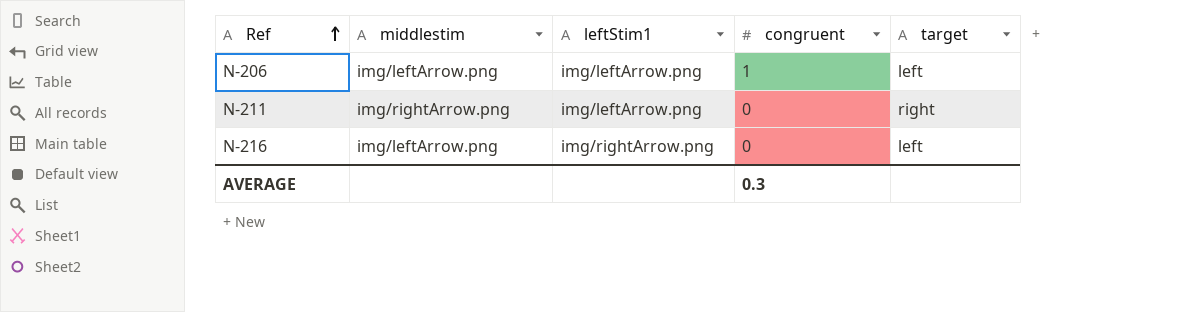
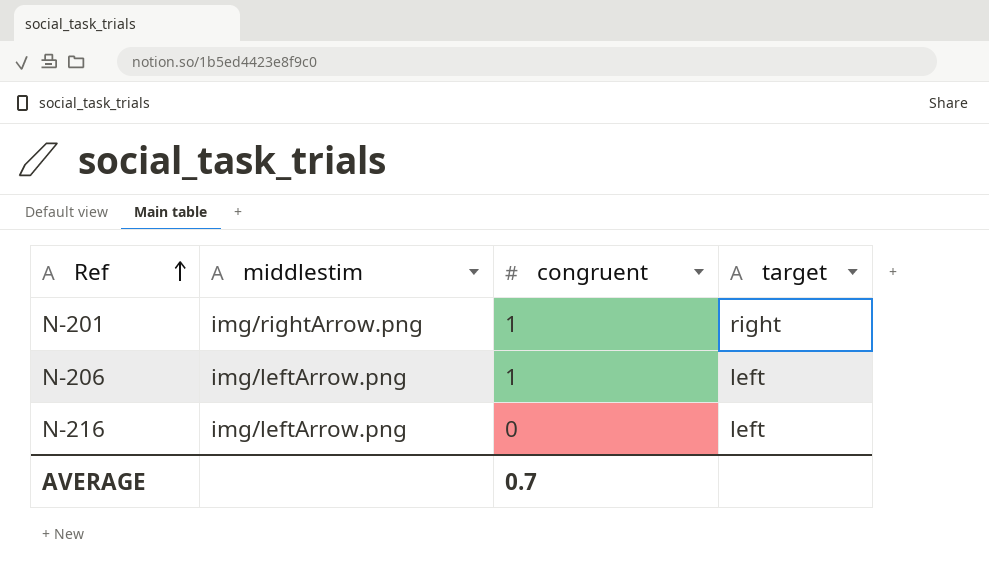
column leftStim1 | position: 3 -> none
row N-211: img/rightArrow.png | img/leftArrow.png | 0 | right -> none
row N-201: none -> img/rightArrow.png | 1 | right
AVERAGE | congruent: 0.3 -> 0.7

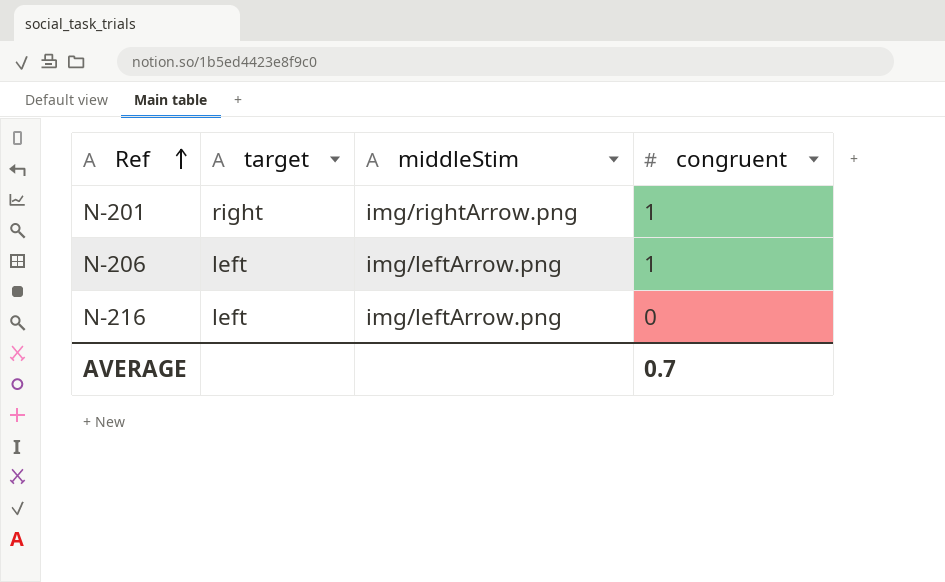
column target | position: 4 -> 2
column name: middlestim -> middleStim

